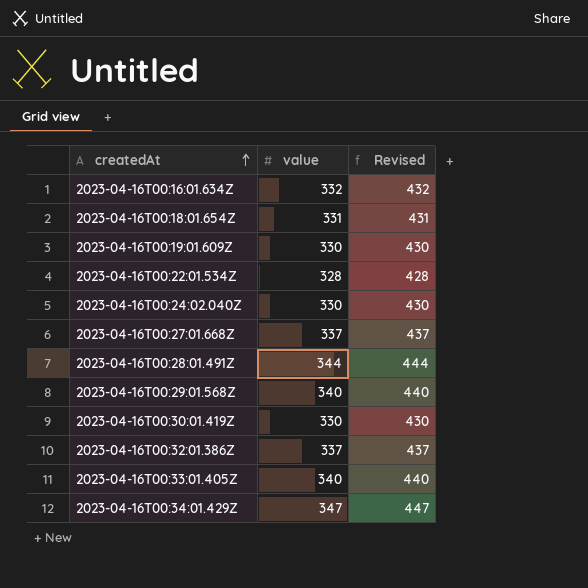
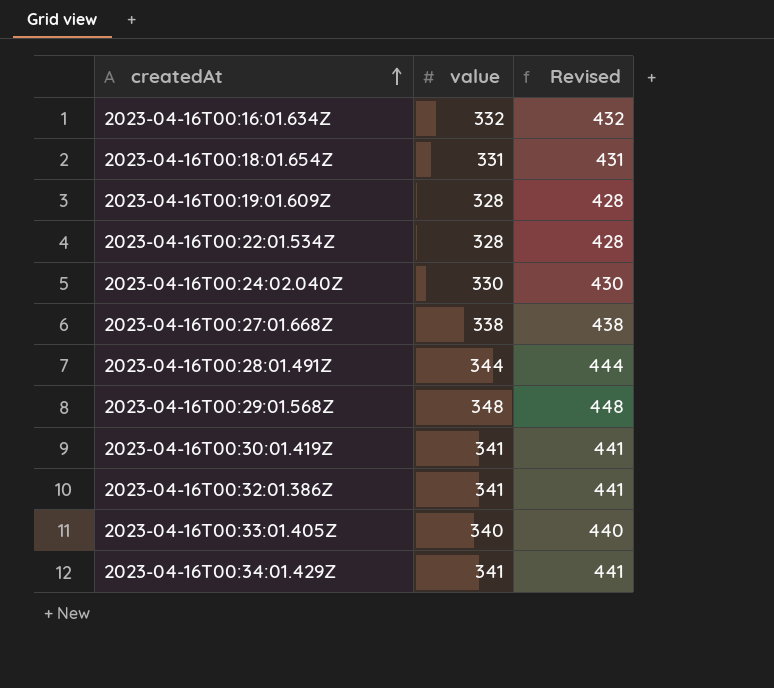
2023-04-16T00:19:01.609Z | value: 330 -> 328
2023-04-16T00:19:01.609Z | Revised: 430 -> 428
2023-04-16T00:27:01.668Z | value: 337 -> 338
2023-04-16T00:27:01.668Z | Revised: 437 -> 438
2023-04-16T00:29:01.568Z | value: 340 -> 348
2023-04-16T00:29:01.568Z | Revised: 440 -> 448
2023-04-16T00:30:01.419Z | value: 330 -> 341
2023-04-16T00:30:01.419Z | Revised: 430 -> 441
2023-04-16T00:32:01.386Z | value: 337 -> 341
2023-04-16T00:32:01.386Z | Revised: 437 -> 441
2023-04-16T00:34:01.429Z | value: 347 -> 341
2023-04-16T00:34:01.429Z | Revised: 447 -> 441

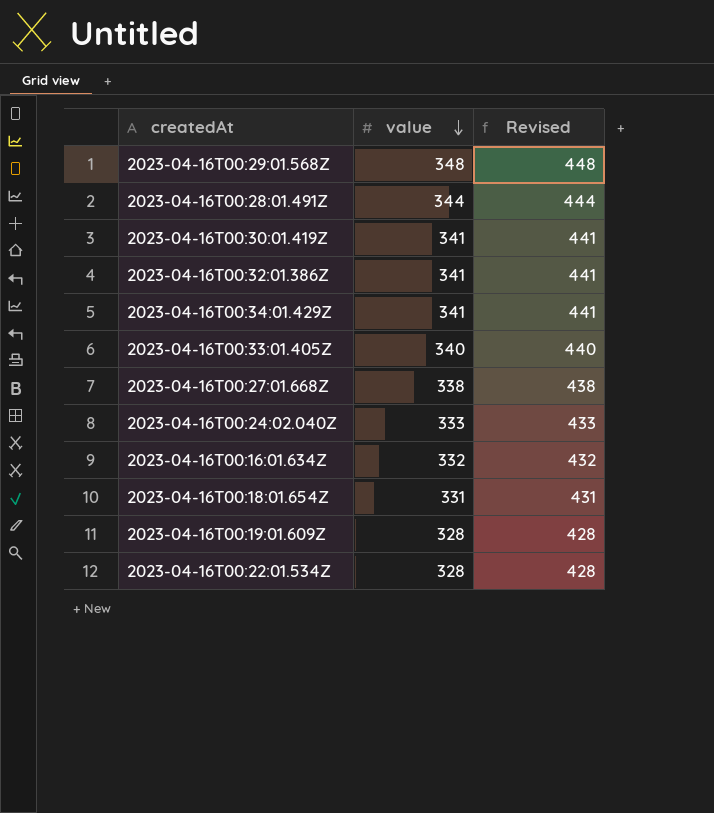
row order: createdAt ascending -> value descending
2023-04-16T00:24:02.040Z | value: 330 -> 333
2023-04-16T00:24:02.040Z | Revised: 430 -> 433

